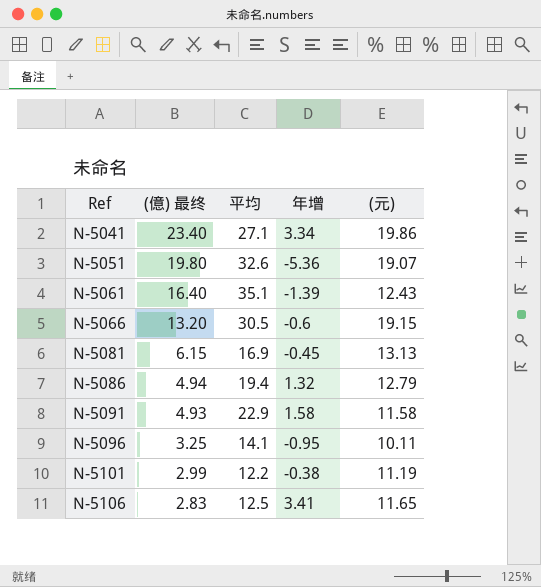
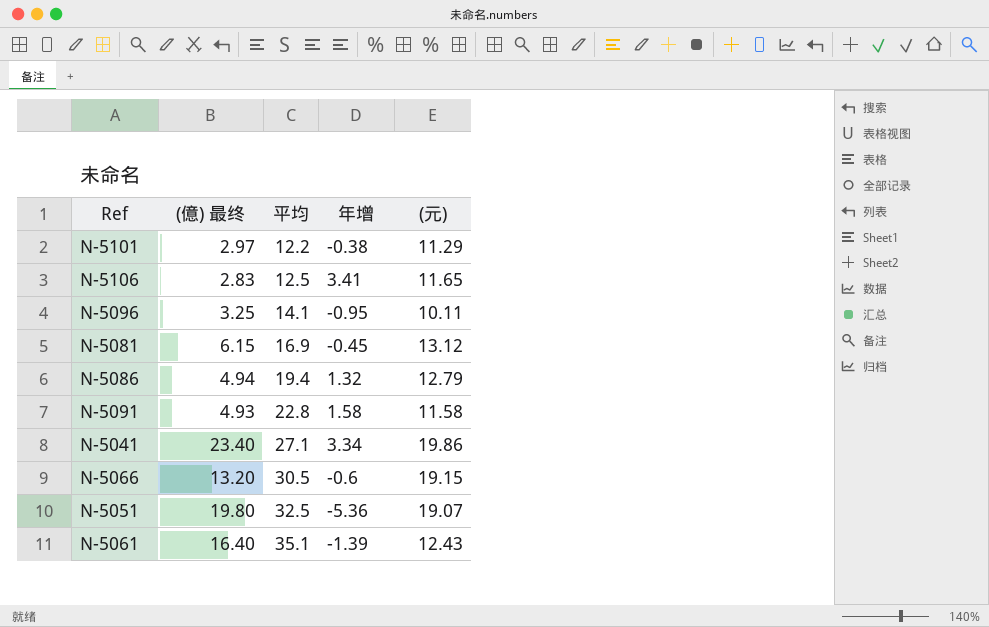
row order: Ref ascending -> 平均 ascending
N-5101 | (億) 最终: 2.99 -> 2.97
N-5101 | (元): 11.19 -> 11.29
N-5081 | (元): 13.13 -> 13.12
N-5091 | 平均: 22.9 -> 22.8
N-5051 | 平均: 32.6 -> 32.5

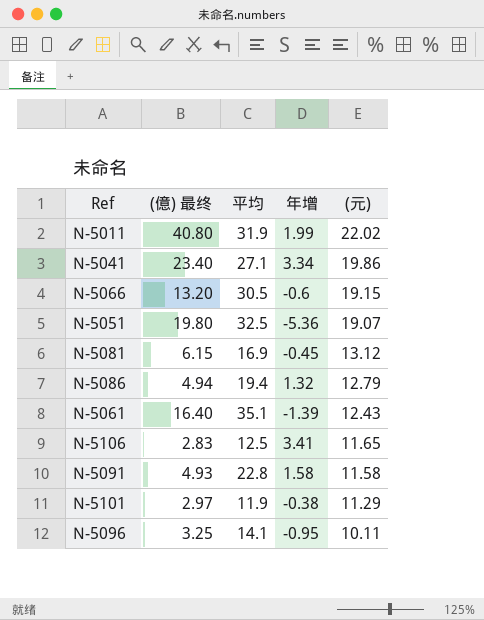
row order: 平均 ascending -> (元) descending
row N-5011: none -> 40.80 | 31.9 | 1.99 | 22.02
N-5101 | 平均: 12.2 -> 11.9

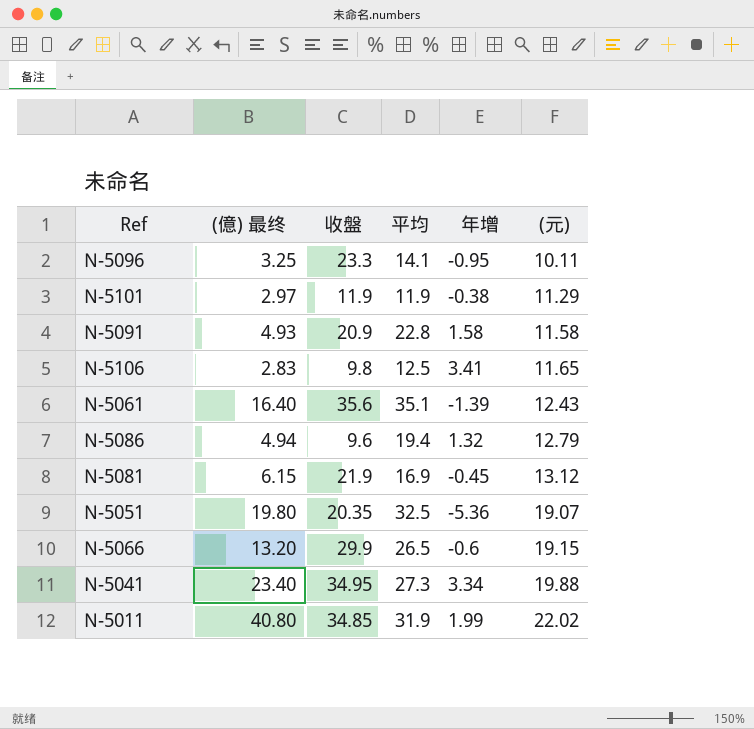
row order: (元) descending -> (元) ascending
column 收盤 | position: none -> 3
N-5066 | 平均: 30.5 -> 26.5
N-5041 | 平均: 27.1 -> 27.3
N-5041 | (元): 19.86 -> 19.88

